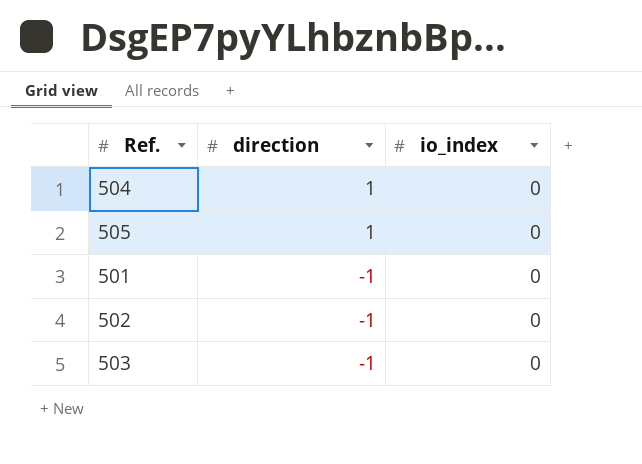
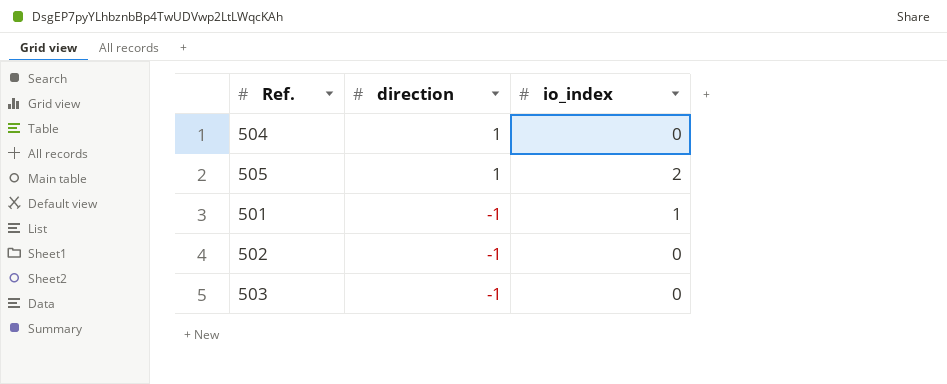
505 | io_index: 0 -> 2
501 | io_index: 0 -> 1

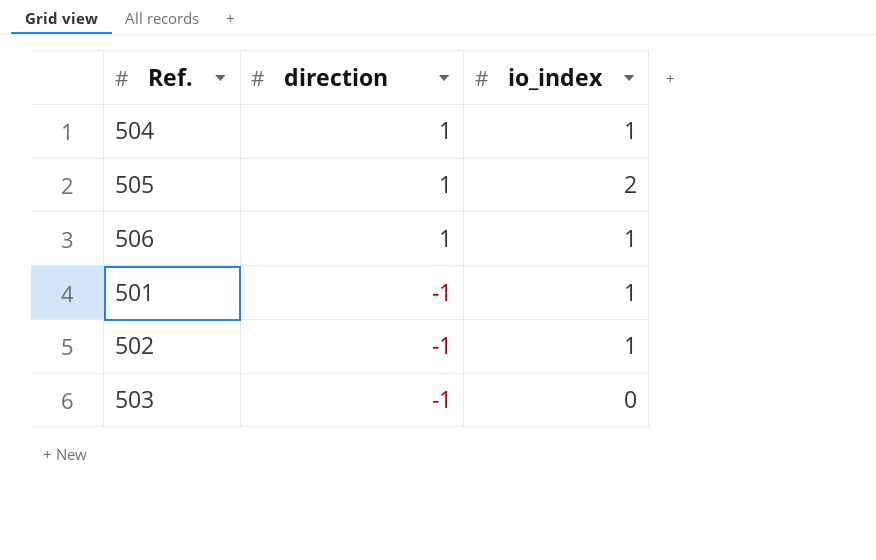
504 | io_index: 0 -> 1
row 506: none -> 1 | 1
502 | io_index: 0 -> 1

